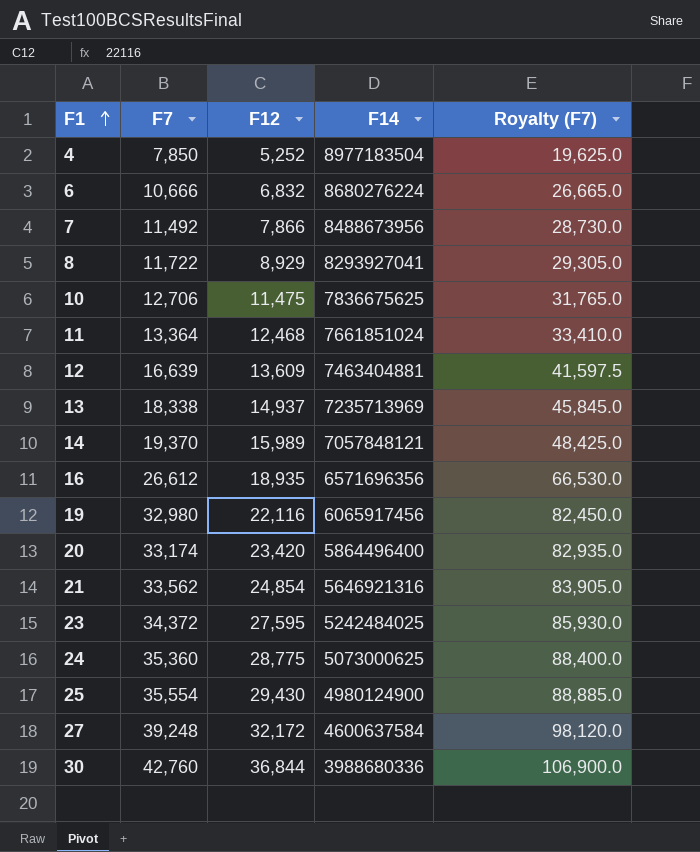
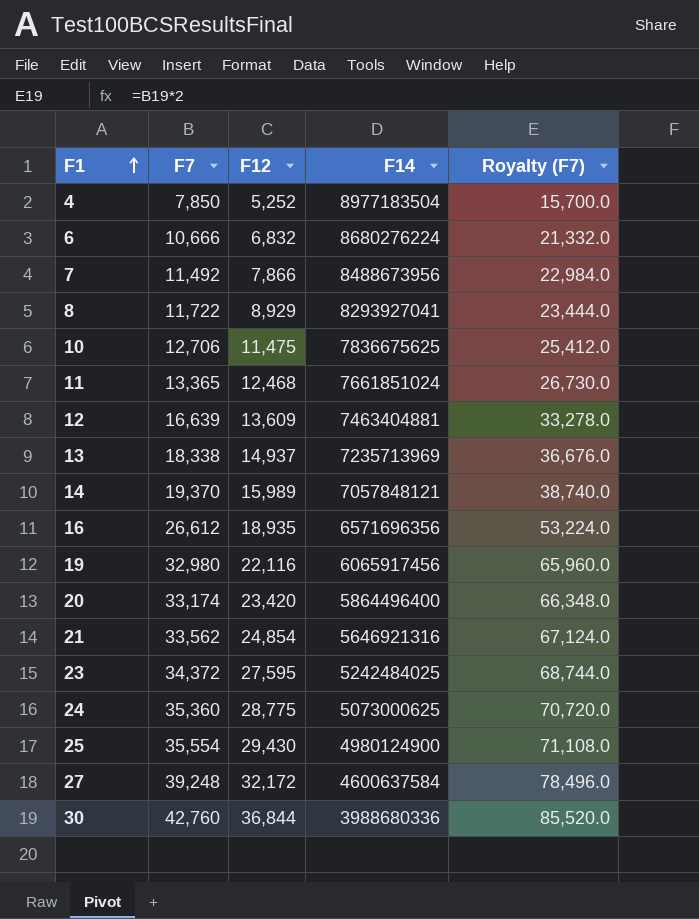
column Royalty (F7) | formula: [F7] * 2.5 -> [F7] * 2
11 | F7: 13,364 -> 13,365

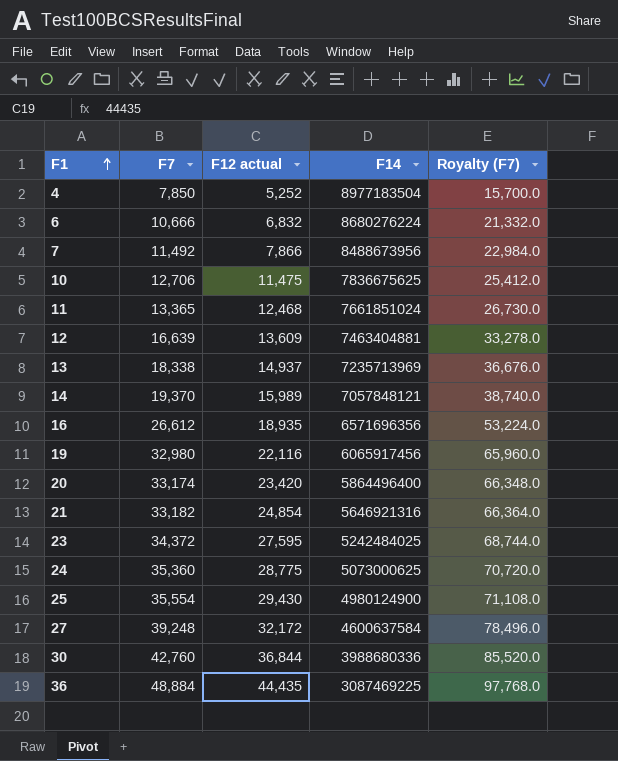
column name: F12 -> F12 actual
row 8: 11,722 | 8,929 | 8293927041 | 23,444.0 -> none
21 | F7: 33,562 -> 33,182
21 | Royalty (F7): 67,124.0 -> 66,364.0
row 36: none -> 48,884 | 44,435 | 3087469225 | 97,768.0

